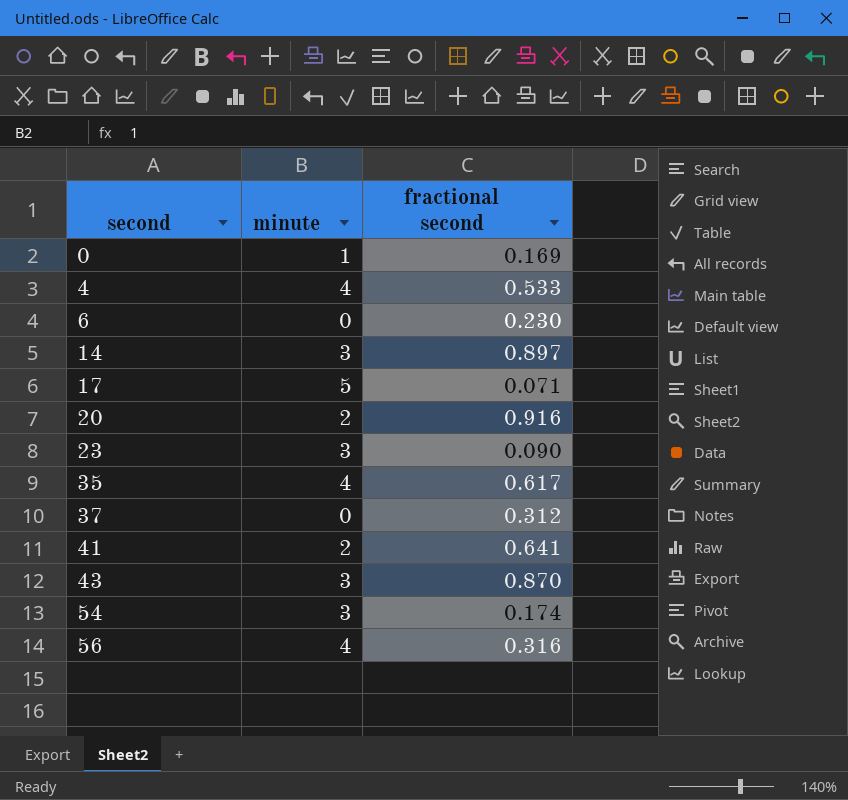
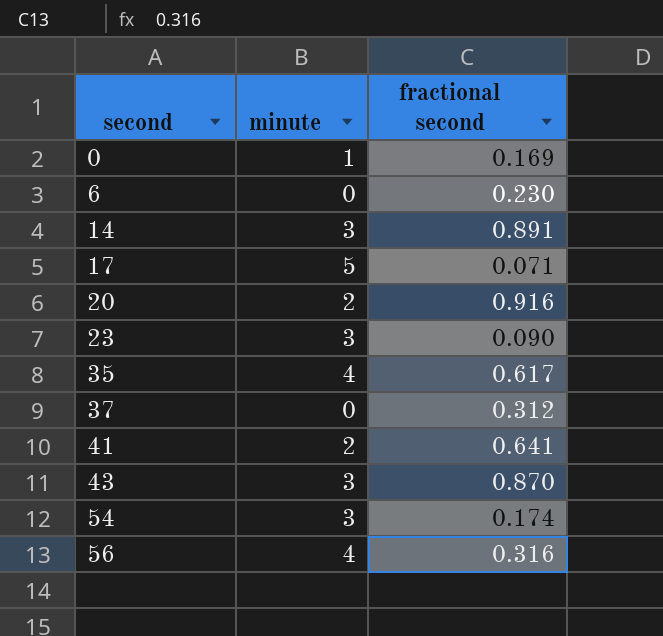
row 4: 4 | 0.533 -> none
14 | fractional second: 0.897 -> 0.891

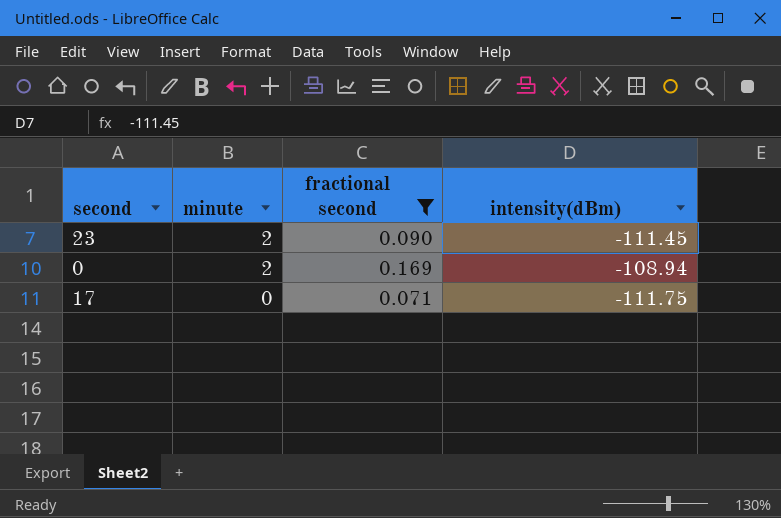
filter: none -> fractional second <= 0.169
row order: second ascending -> minute descending
column intensity(dBm) | position: none -> 4
23 | minute: 3 -> 2
0 | minute: 1 -> 2
17 | minute: 5 -> 0

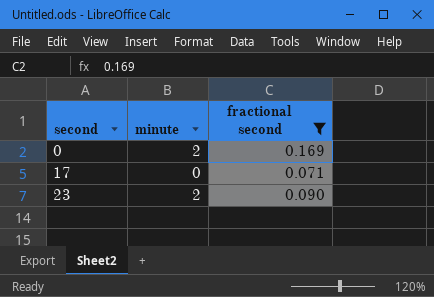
row order: minute descending -> second ascending
column intensity(dBm) | position: 4 -> none

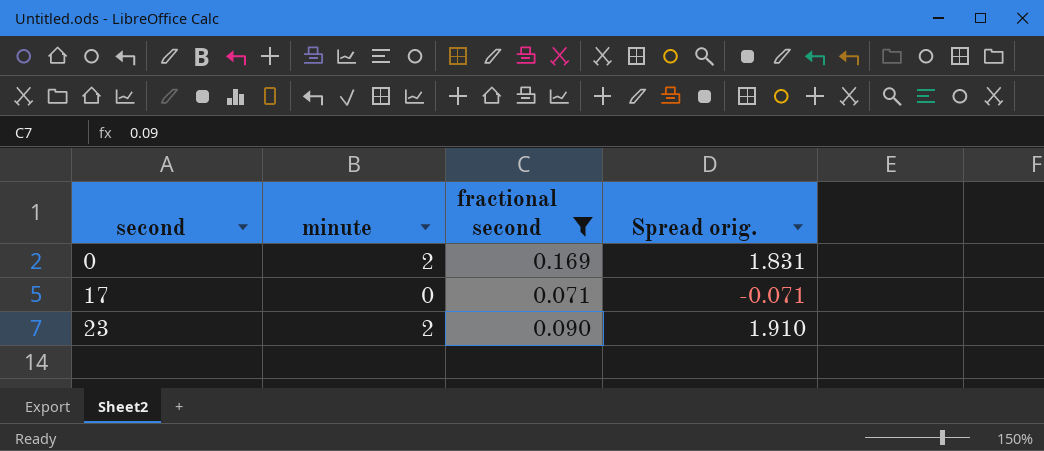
column Spread orig. | formula: none -> [minute] - [fractional second]

